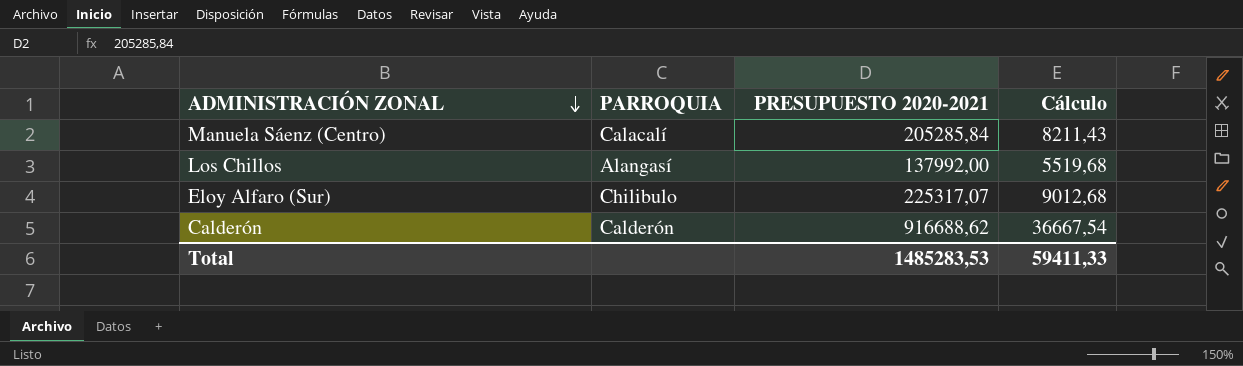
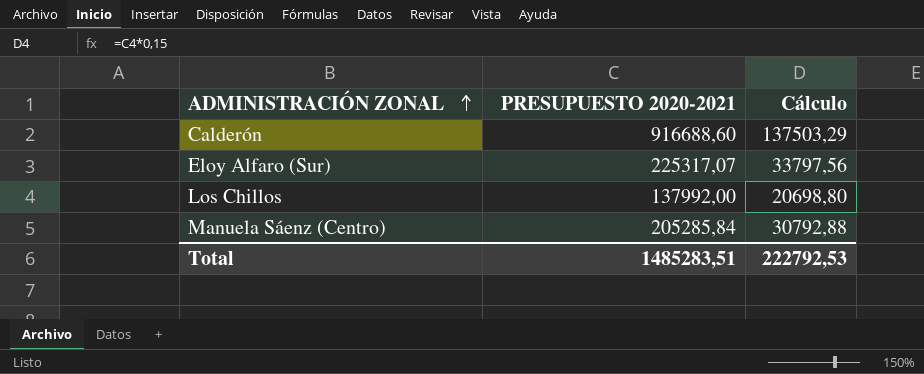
row order: ADMINISTRACIÓN ZONAL descending -> ADMINISTRACIÓN ZONAL ascending
column PARROQUIA | position: 2 -> none
column Cálculo | formula: [PRESUPUESTO 2020-2021] * 0,04 -> [PRESUPUESTO 2020-2021] * 0,15
Calderón | PRESUPUESTO 2020-2021: 916688,62 -> 916688,60
Total | PRESUPUESTO 2020-2021: 1485283,53 -> 1485283,51
Total | Cálculo: 59411,33 -> 222792,53

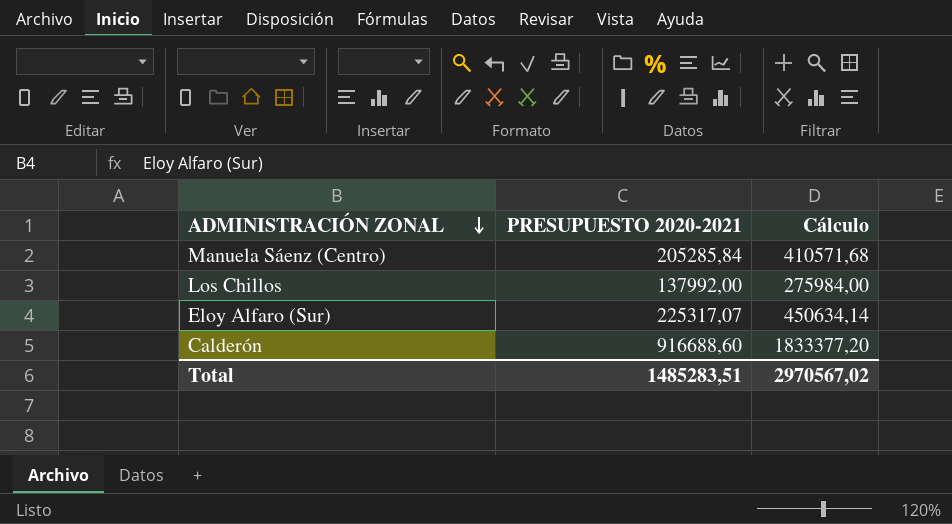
row order: ADMINISTRACIÓN ZONAL ascending -> ADMINISTRACIÓN ZONAL descending
column Cálculo | formula: [PRESUPUESTO 2020-2021] * 0,15 -> [PRESUPUESTO 2020-2021] * 2
Total | Cálculo: 222792,53 -> 2970567,02

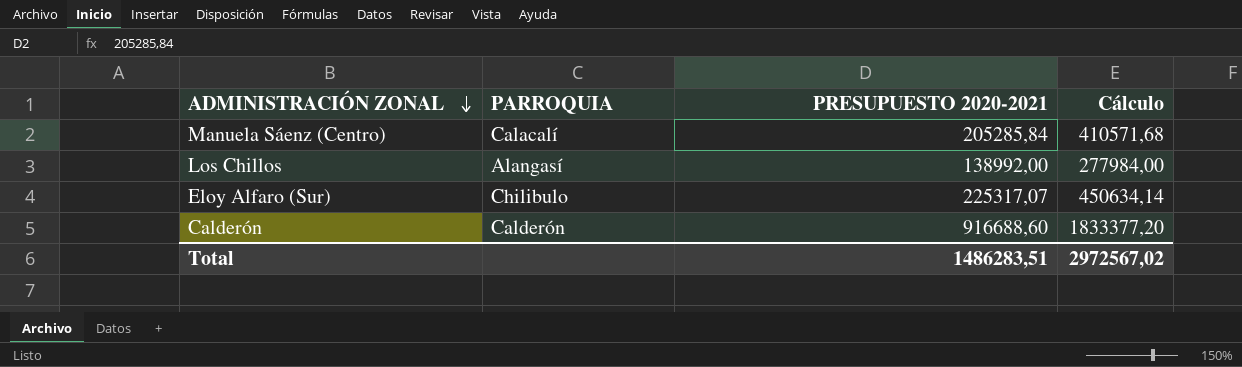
column PARROQUIA | position: none -> 2
Los Chillos | PRESUPUESTO 2020-2021: 137992,00 -> 138992,00
Los Chillos | Cálculo: 275984,00 -> 277984,00
Total | PRESUPUESTO 2020-2021: 1485283,51 -> 1486283,51
Total | Cálculo: 2970567,02 -> 2972567,02

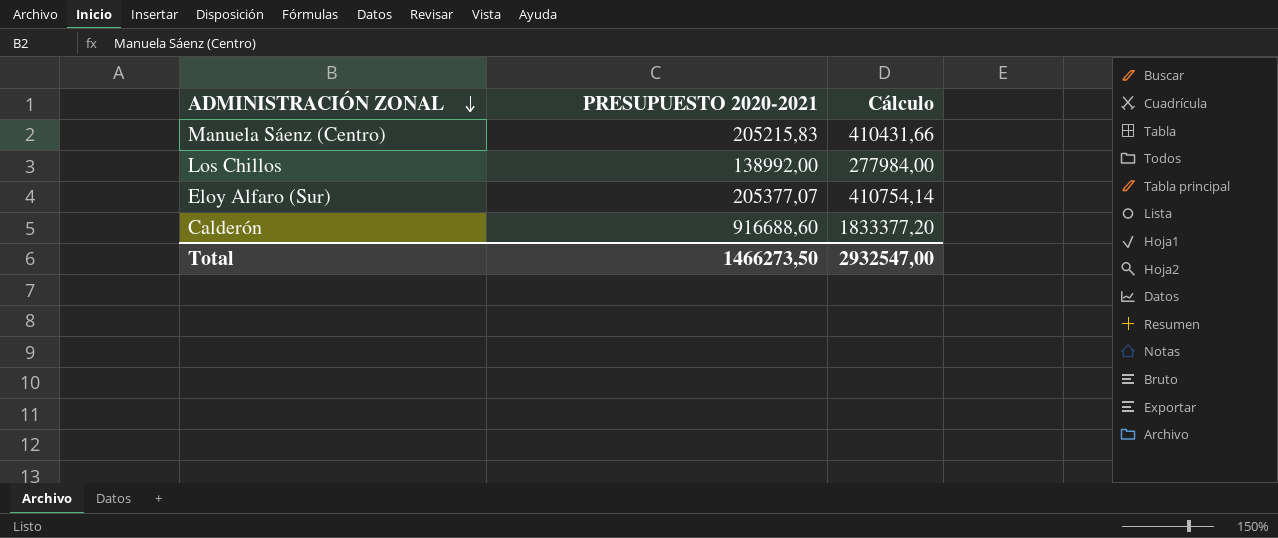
column PARROQUIA | position: 2 -> none
Manuela Sáenz (Centro) | PRESUPUESTO 2020-2021: 205285,84 -> 205215,83
Manuela Sáenz (Centro) | Cálculo: 410571,68 -> 410431,66
Eloy Alfaro (Sur) | PRESUPUESTO 2020-2021: 225317,07 -> 205377,07
Eloy Alfaro (Sur) | Cálculo: 450634,14 -> 410754,14
Total | PRESUPUESTO 2020-2021: 1486283,51 -> 1466273,50
Total | Cálculo: 2972567,02 -> 2932547,00

